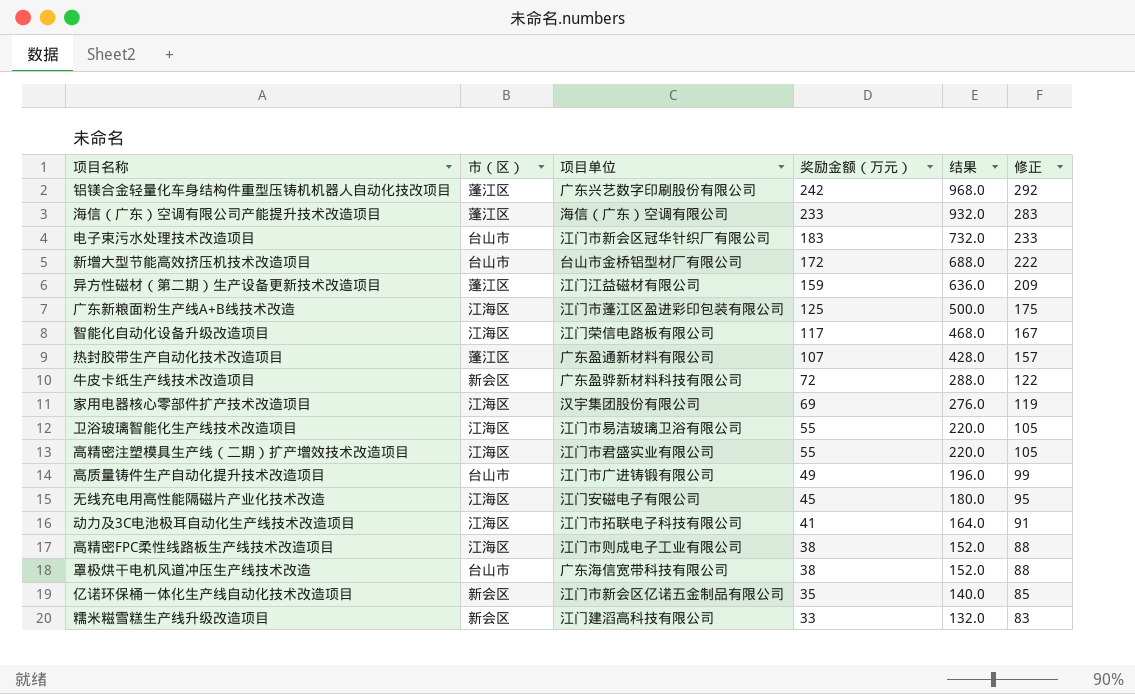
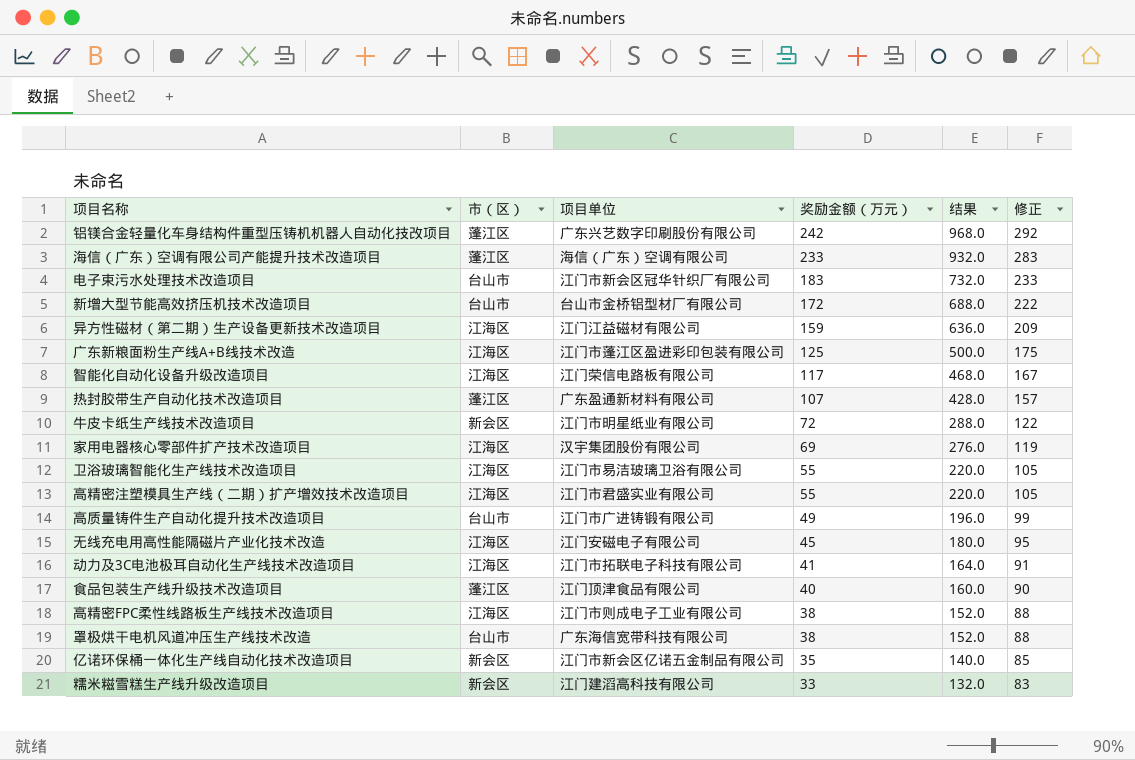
异方性磁材（第二期）生产设备更新技术改造项目 | 市（区）: 蓬江区 -> 江海区
牛皮卡纸生产线技术改造项目 | 项目单位: 广东盈骅新材料科技有限公司 -> 江门市明星纸业有限公司
row 食品包装生产线升级技术改造项目: none -> 蓬江区 | 江门顶津食品有限公司 | 40 | 160.0 | 90

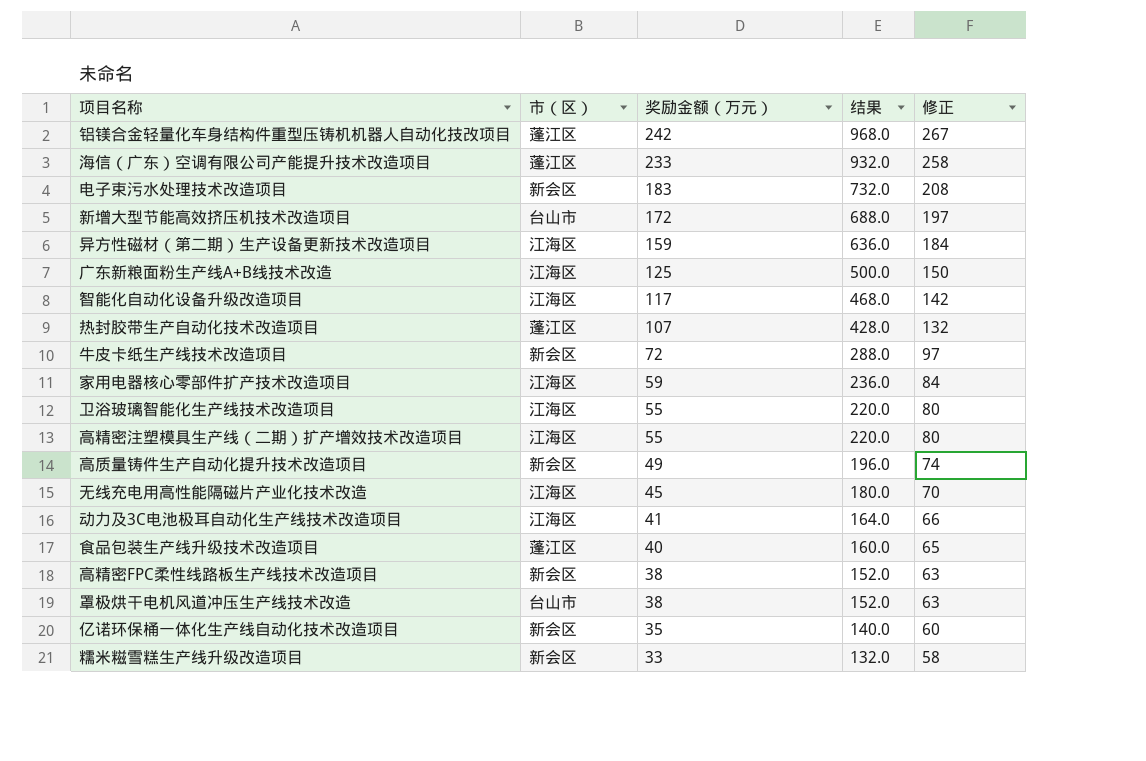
column 项目单位 | position: 3 -> none
column 修正 | formula: [奖励金额（万元）] + 50 -> [奖励金额（万元）] + 25
电子束污水处理技术改造项目 | 市（区）: 台山市 -> 新会区
家用电器核心零部件扩产技术改造项目 | 奖励金额（万元）: 69 -> 59
家用电器核心零部件扩产技术改造项目 | 结果: 276.0 -> 236.0
高质量铸件生产自动化提升技术改造项目 | 市（区）: 台山市 -> 新会区
高精密FPC柔性线路板生产线技术改造项目 | 市（区）: 江海区 -> 新会区

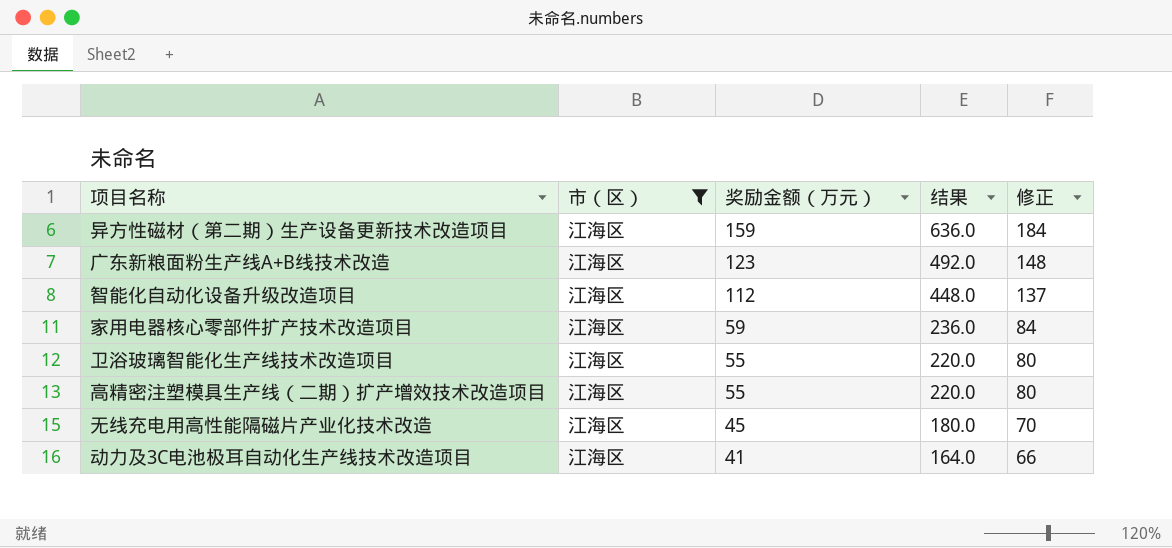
filter: none -> 市（区） = 江海区
广东新粮面粉生产线A+B线技术改造 | 奖励金额（万元）: 125 -> 123
广东新粮面粉生产线A+B线技术改造 | 结果: 500.0 -> 492.0
广东新粮面粉生产线A+B线技术改造 | 修正: 150 -> 148
智能化自动化设备升级改造项目 | 奖励金额（万元）: 117 -> 112
智能化自动化设备升级改造项目 | 结果: 468.0 -> 448.0
智能化自动化设备升级改造项目 | 修正: 142 -> 137

